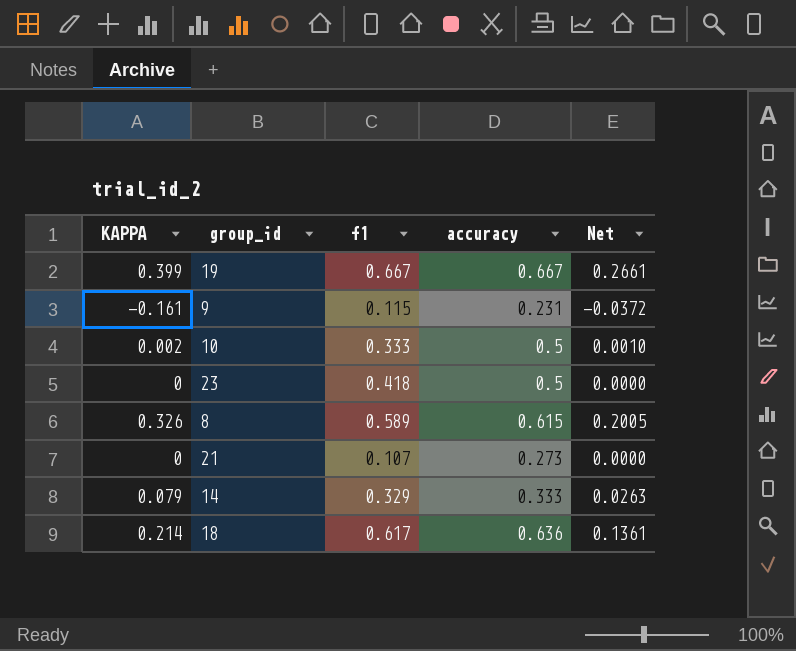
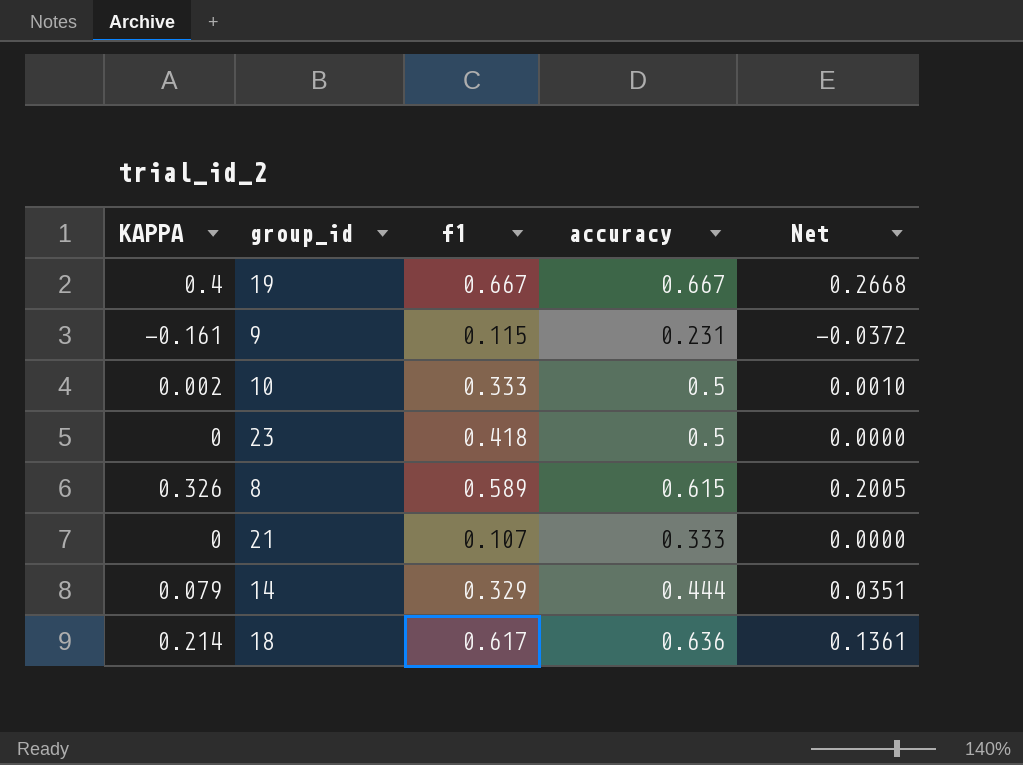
19 | KAPPA: 0.399 -> 0.4
19 | Net: 0.2661 -> 0.2668
21 | accuracy: 0.273 -> 0.333
14 | accuracy: 0.333 -> 0.444
14 | Net: 0.0263 -> 0.0351

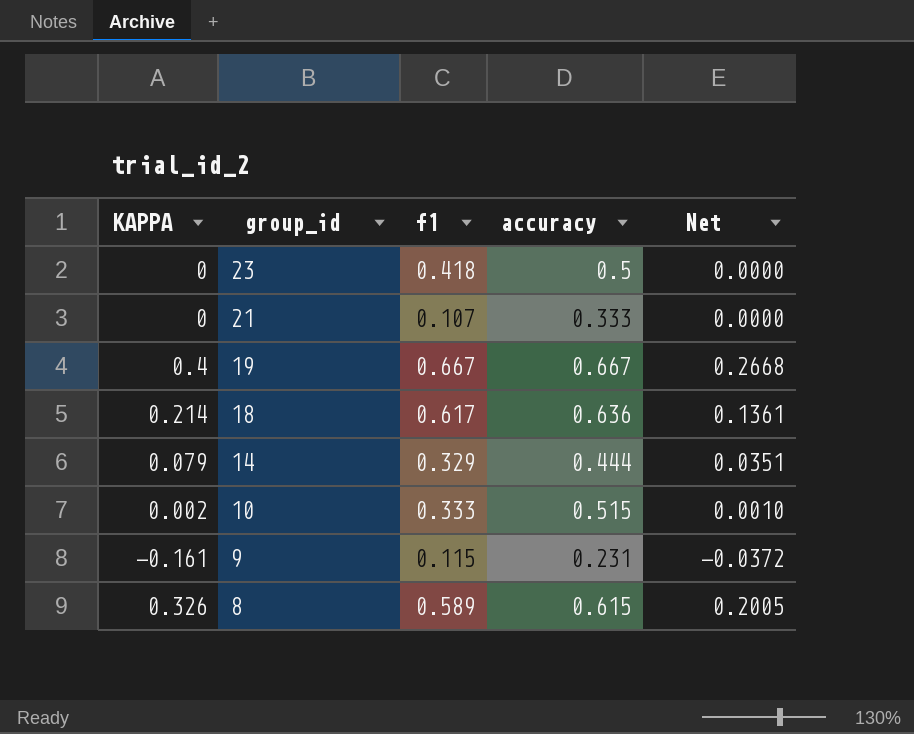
row order: none -> group_id descending
10 | accuracy: 0.5 -> 0.515

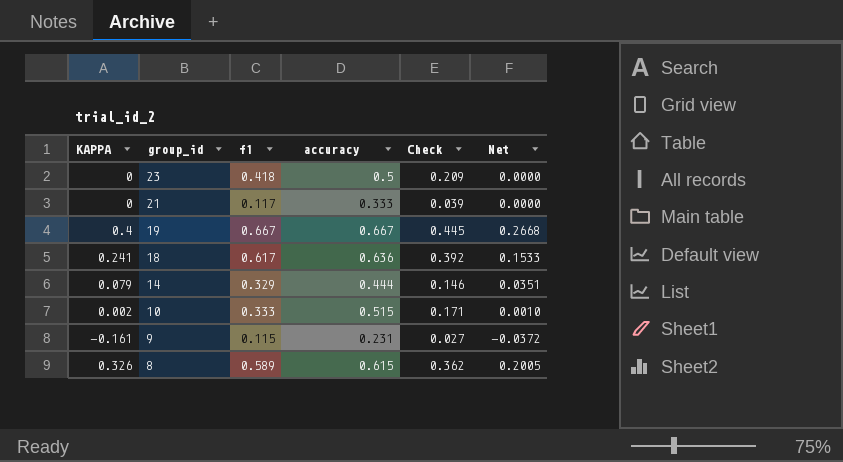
column Check | formula: none -> [f1] * [accuracy]
21 | f1: 0.107 -> 0.117
18 | KAPPA: 0.214 -> 0.241
18 | Net: 0.1361 -> 0.1533

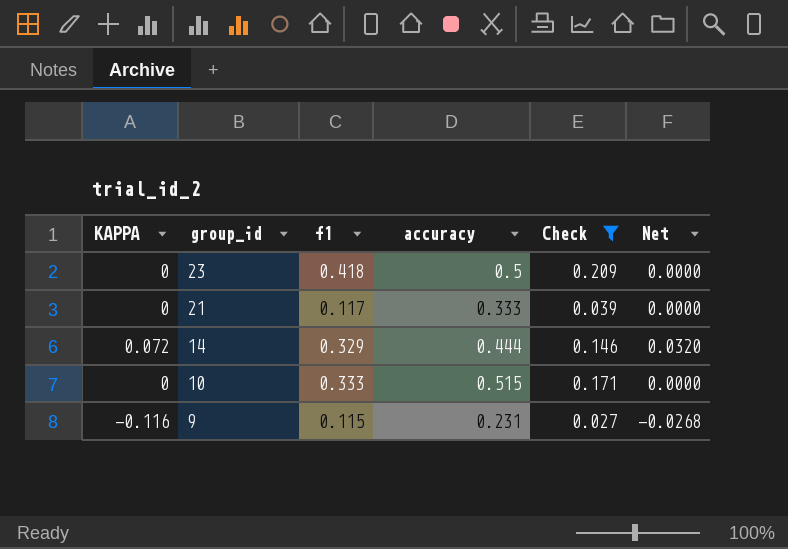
filter: none -> Check <= 0.209
14 | KAPPA: 0.079 -> 0.072
14 | Net: 0.0351 -> 0.0320
10 | KAPPA: 0.002 -> 0
10 | Net: 0.0010 -> 0.0000
9 | KAPPA: -0.161 -> -0.116
9 | Net: -0.0372 -> -0.0268

